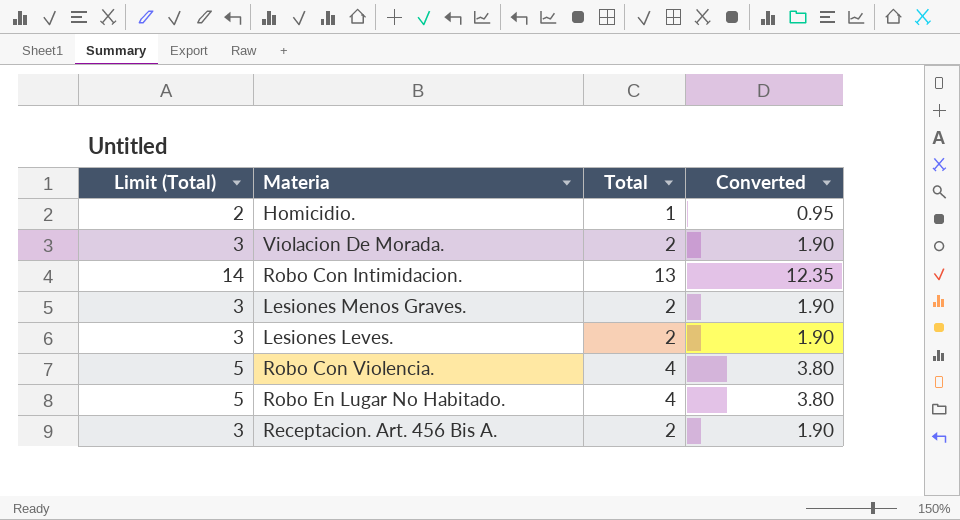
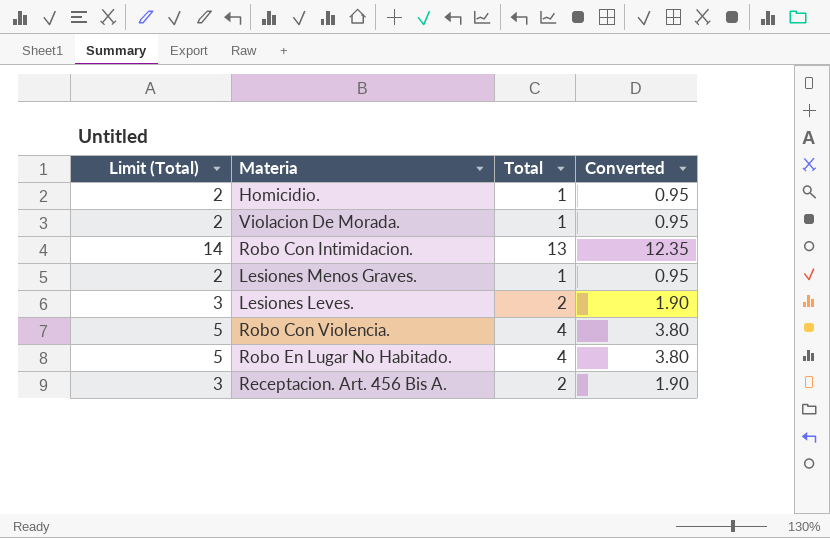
Violacion De Morada. | Limit (Total): 3 -> 2
Violacion De Morada. | Total: 2 -> 1
Violacion De Morada. | Converted: 1.90 -> 0.95
Lesiones Menos Graves. | Limit (Total): 3 -> 2
Lesiones Menos Graves. | Total: 2 -> 1
Lesiones Menos Graves. | Converted: 1.90 -> 0.95

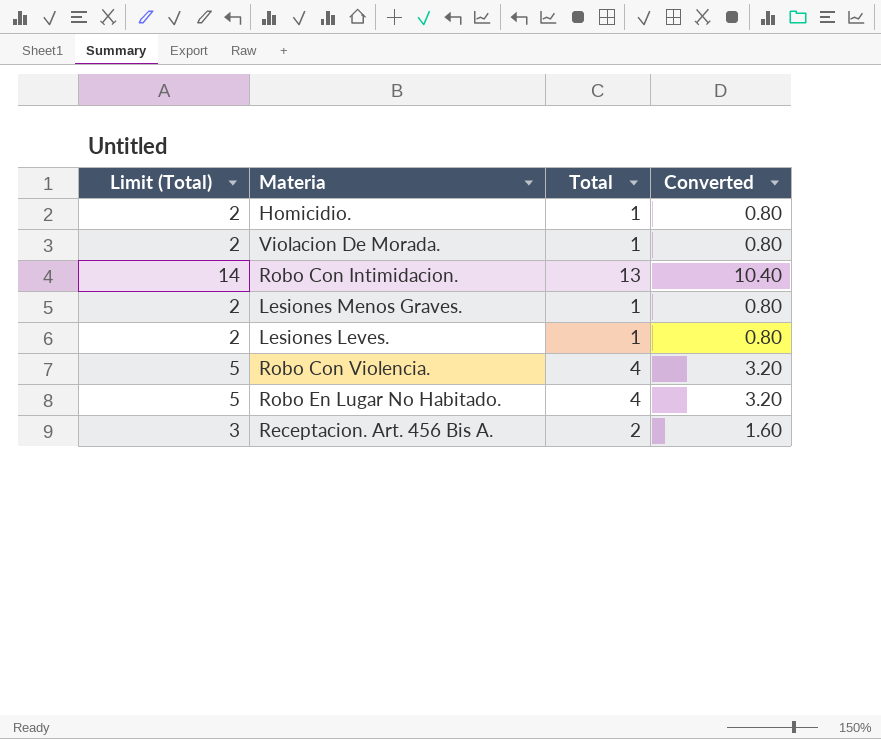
column Converted | formula: [Total] * 0.95 -> [Total] * 0.8
Lesiones Leves. | Limit (Total): 3 -> 2
Lesiones Leves. | Total: 2 -> 1

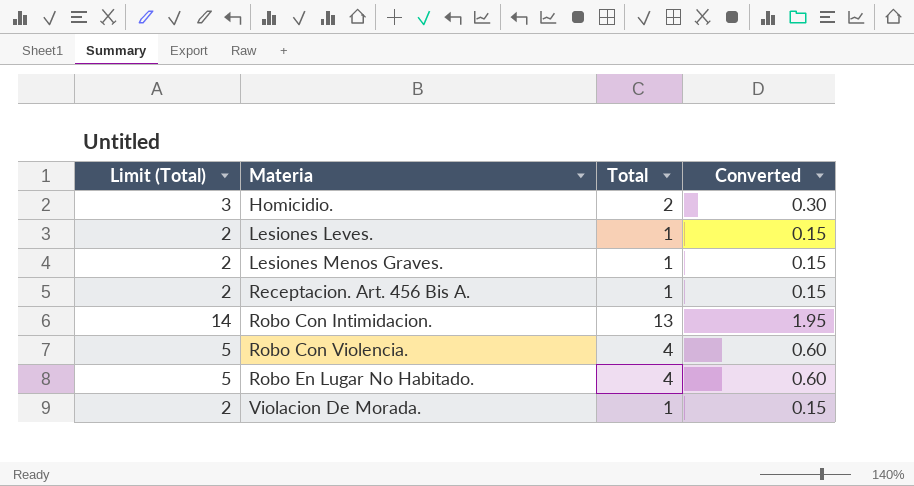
row order: none -> Materia ascending
column Converted | formula: [Total] * 0.8 -> [Total] * 0.15
Homicidio. | Limit (Total): 2 -> 3
Homicidio. | Total: 1 -> 2
Receptacion. Art. 456 Bis A. | Limit (Total): 3 -> 2
Receptacion. Art. 456 Bis A. | Total: 2 -> 1

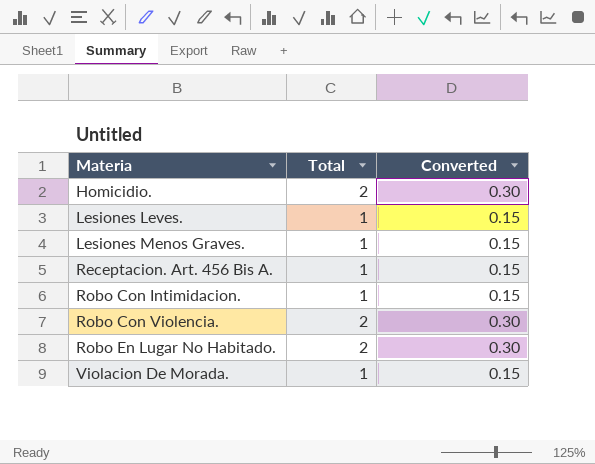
column Limit (Total) | formula: [Total] + 1 -> none
Robo Con Intimidacion. | Total: 13 -> 1
Robo Con Intimidacion. | Converted: 1.95 -> 0.15
Robo Con Violencia. | Total: 4 -> 2
Robo Con Violencia. | Converted: 0.60 -> 0.30
Robo En Lugar No Habitado. | Total: 4 -> 2
Robo En Lugar No Habitado. | Converted: 0.60 -> 0.30

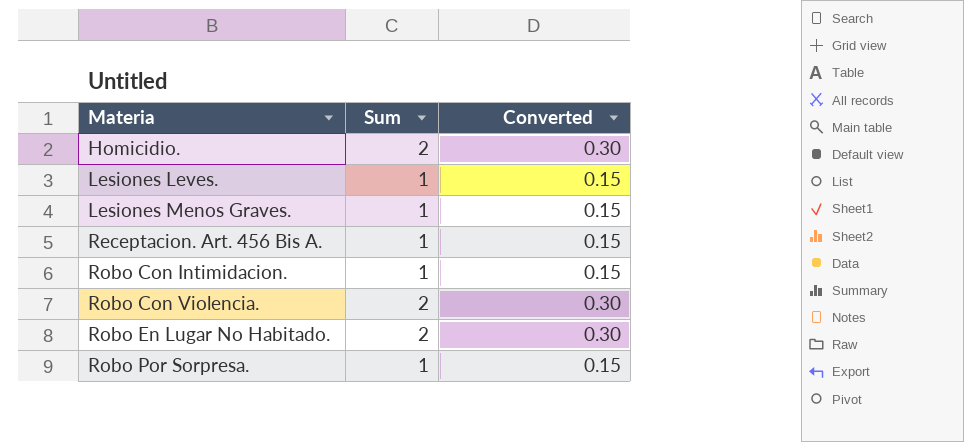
column name: Total -> Sum
row Violacion De Morada.: 1 | 0.15 -> none
row Robo Por Sorpresa.: none -> 1 | 0.15

